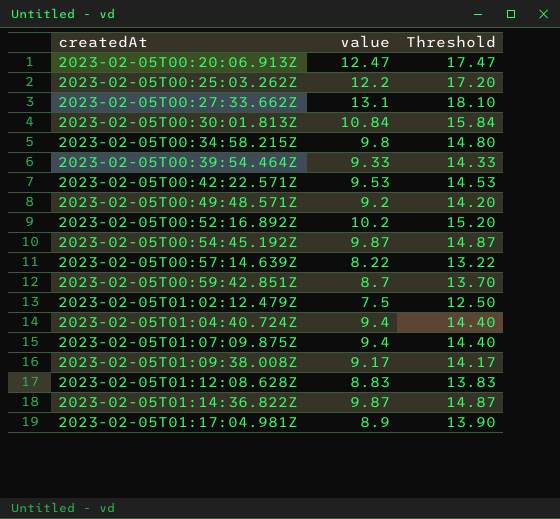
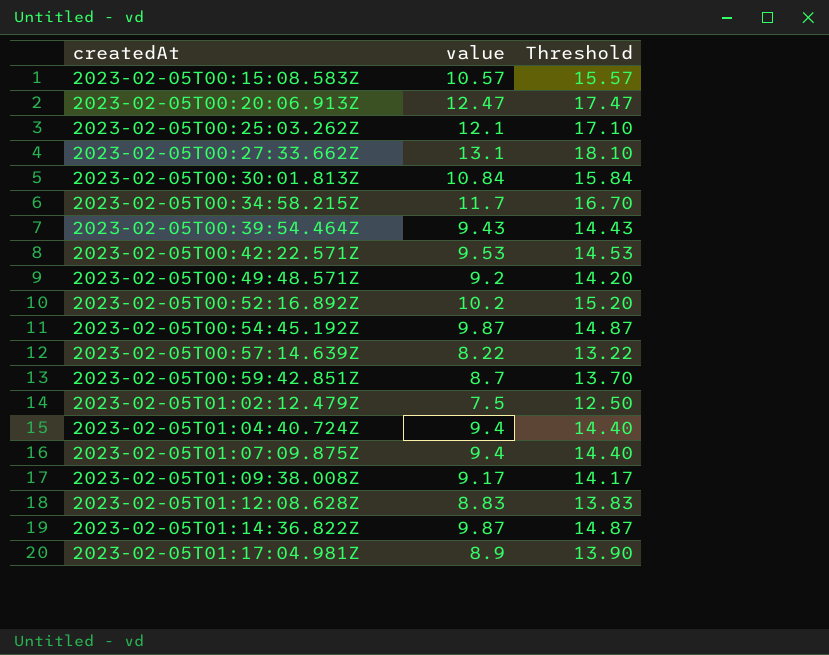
row 2023-02-05T00:15:08.583Z: none -> 10.57 | 15.57
2023-02-05T00:25:03.262Z | value: 12.2 -> 12.1
2023-02-05T00:25:03.262Z | Threshold: 17.20 -> 17.10
2023-02-05T00:34:58.215Z | value: 9.8 -> 11.7
2023-02-05T00:34:58.215Z | Threshold: 14.80 -> 16.70
2023-02-05T00:39:54.464Z | value: 9.33 -> 9.43
2023-02-05T00:39:54.464Z | Threshold: 14.33 -> 14.43

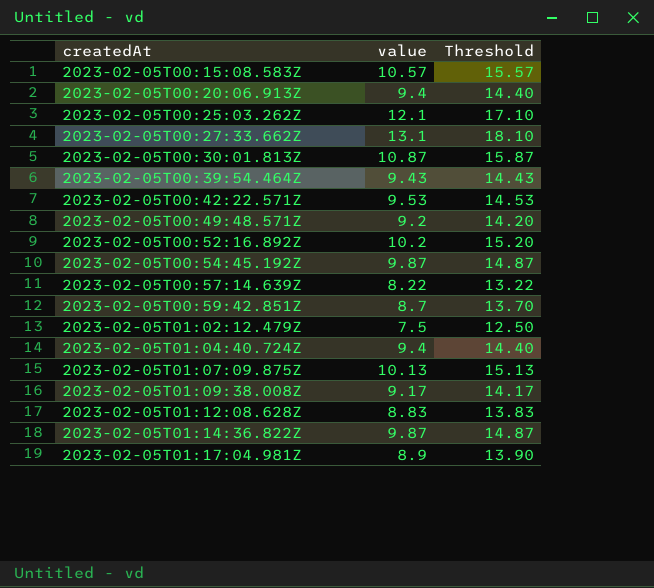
row 2023-02-05T00:34:58.215Z: 11.7 | 16.70 -> none
2023-02-05T00:20:06.913Z | value: 12.47 -> 9.4
2023-02-05T00:20:06.913Z | Threshold: 17.47 -> 14.40
2023-02-05T00:30:01.813Z | value: 10.84 -> 10.87
2023-02-05T00:30:01.813Z | Threshold: 15.84 -> 15.87
2023-02-05T01:07:09.875Z | value: 9.4 -> 10.13
2023-02-05T01:07:09.875Z | Threshold: 14.40 -> 15.13

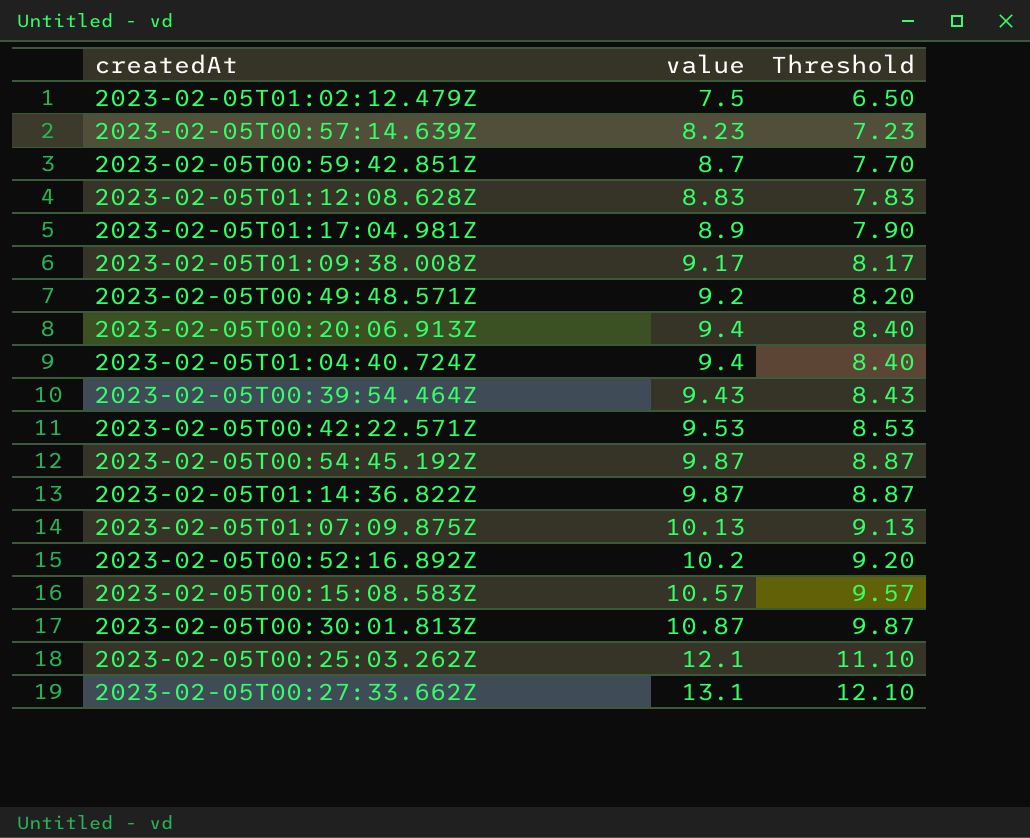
row order: createdAt ascending -> value ascending
column Threshold | formula: [value] + 5 -> [value] - 1
2023-02-05T00:57:14.639Z | value: 8.22 -> 8.23

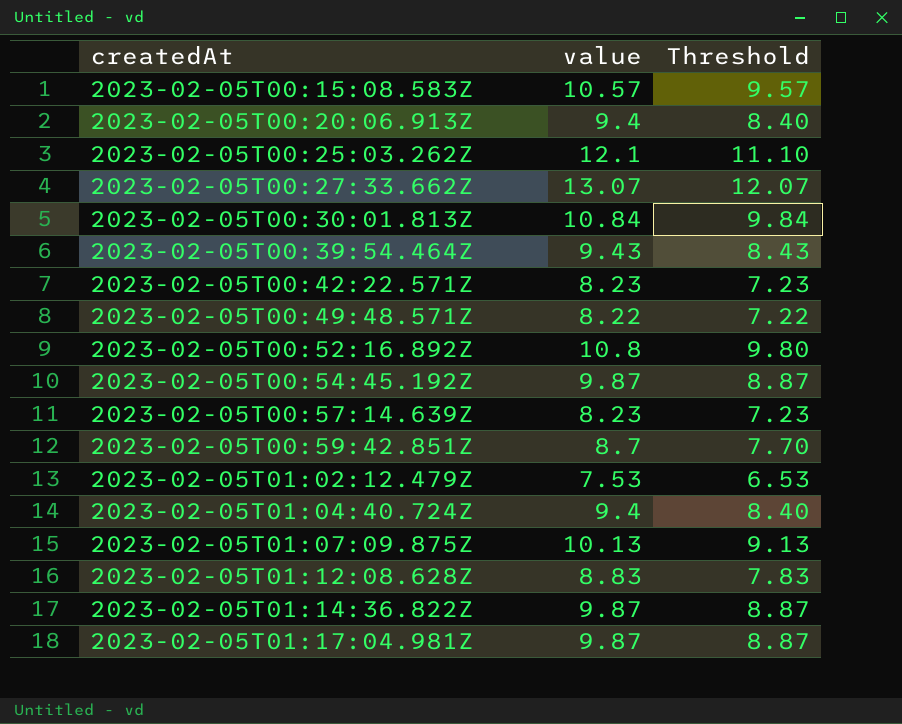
row order: value ascending -> createdAt ascending
row 2023-02-05T01:09:38.008Z: 9.17 | 8.17 -> none
2023-02-05T00:27:33.662Z | value: 13.1 -> 13.07
2023-02-05T00:27:33.662Z | Threshold: 12.10 -> 12.07
2023-02-05T00:30:01.813Z | value: 10.87 -> 10.84
2023-02-05T00:30:01.813Z | Threshold: 9.87 -> 9.84
2023-02-05T00:42:22.571Z | value: 9.53 -> 8.23
2023-02-05T00:42:22.571Z | Threshold: 8.53 -> 7.23
2023-02-05T00:49:48.571Z | value: 9.2 -> 8.22
2023-02-05T00:49:48.571Z | Threshold: 8.20 -> 7.22
2023-02-05T00:52:16.892Z | value: 10.2 -> 10.8
2023-02-05T00:52:16.892Z | Threshold: 9.20 -> 9.80
2023-02-05T01:02:12.479Z | value: 7.5 -> 7.53
2023-02-05T01:02:12.479Z | Threshold: 6.50 -> 6.53
2023-02-05T01:17:04.981Z | value: 8.9 -> 9.87
2023-02-05T01:17:04.981Z | Threshold: 7.90 -> 8.87

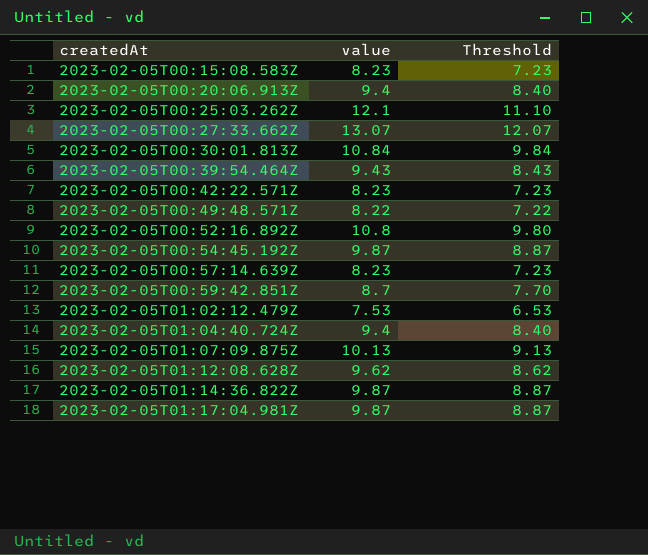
2023-02-05T00:15:08.583Z | value: 10.57 -> 8.23
2023-02-05T00:15:08.583Z | Threshold: 9.57 -> 7.23
2023-02-05T01:12:08.628Z | value: 8.83 -> 9.62
2023-02-05T01:12:08.628Z | Threshold: 7.83 -> 8.62

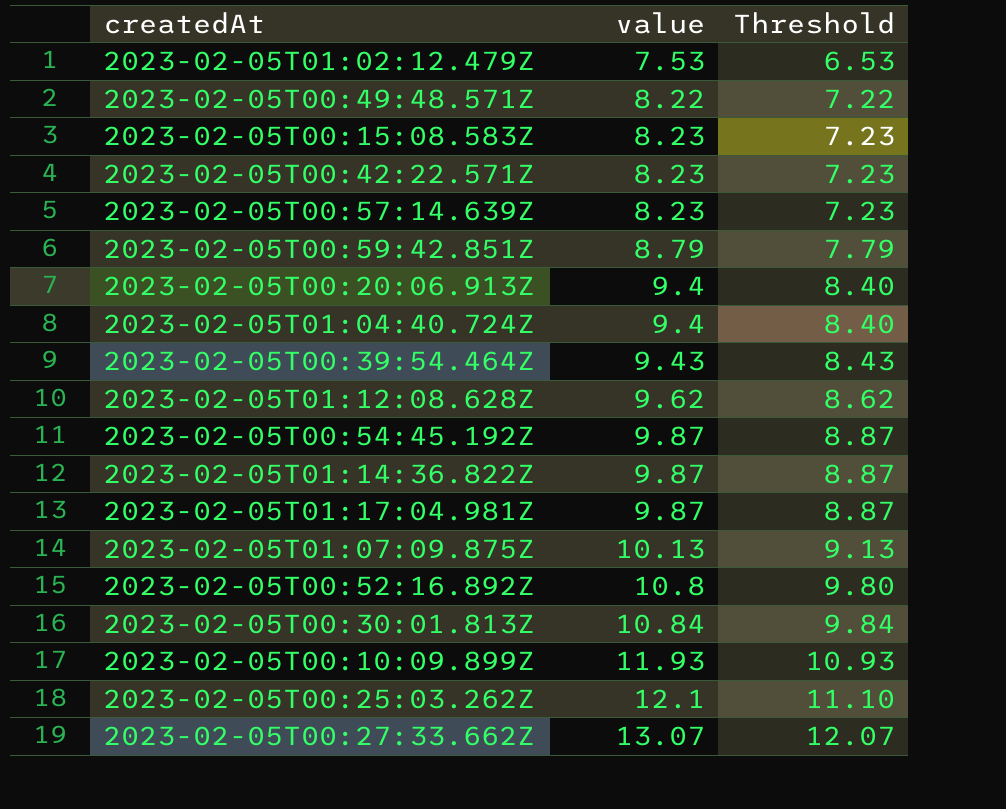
row order: createdAt ascending -> value ascending
2023-02-05T00:59:42.851Z | value: 8.7 -> 8.79
2023-02-05T00:59:42.851Z | Threshold: 7.70 -> 7.79
row 2023-02-05T00:10:09.899Z: none -> 11.93 | 10.93

